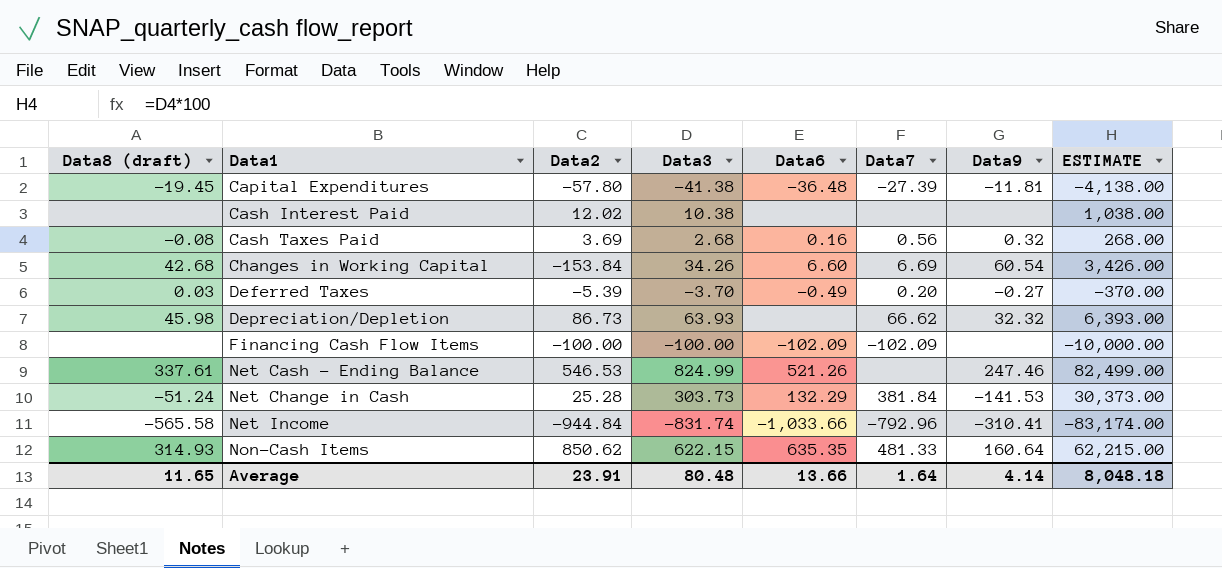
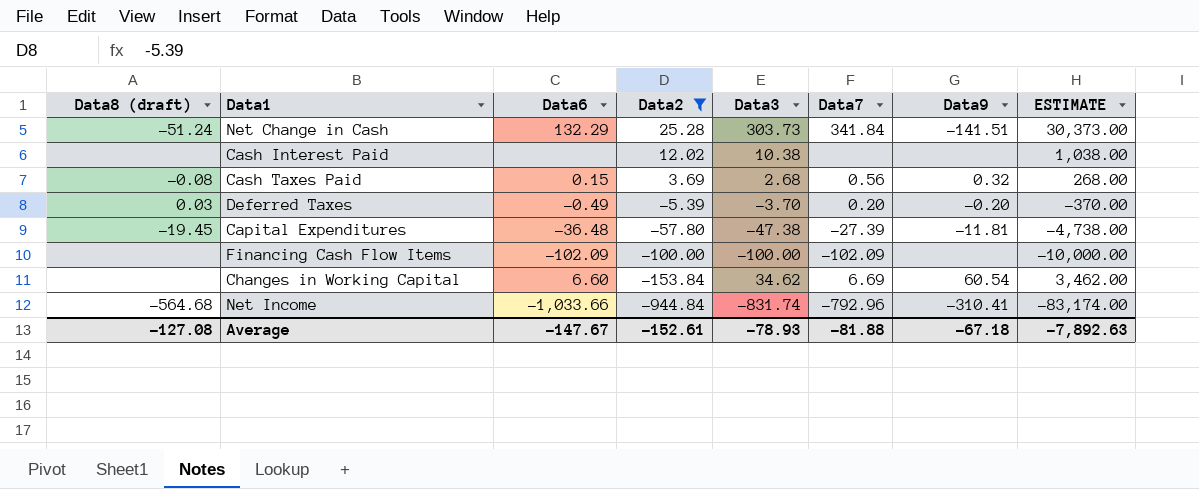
filter: none -> Data2 <= 25.28
row order: Data1 ascending -> Data2 descending
column Data6 | position: 5 -> 3
Net Change in Cash | Data7: 381.84 -> 341.84
Net Change in Cash | Data9: -141.53 -> -141.51
Cash Taxes Paid | Data6: 0.16 -> 0.15
Deferred Taxes | Data9: -0.27 -> -0.20
Capital Expenditures | Data3: -41.38 -> -47.38
Capital Expenditures | ESTIMATE: -4,138.00 -> -4,738.00
Changes in Working Capital | Data8 (draft): 42.68 -> none
Changes in Working Capital | Data3: 34.26 -> 34.62
Changes in Working Capital | ESTIMATE: 3,426.00 -> 3,462.00
Net Income | Data8 (draft): -565.58 -> -564.68
Average | Data8 (draft): 11.65 -> -127.08
Average | Data6: 13.66 -> -147.67
Average | Data2: 23.91 -> -152.61
Average | Data3: 80.48 -> -78.93
Average | Data7: 1.64 -> -81.88
Average | Data9: 4.14 -> -67.18
Average | ESTIMATE: 8,048.18 -> -7,892.63

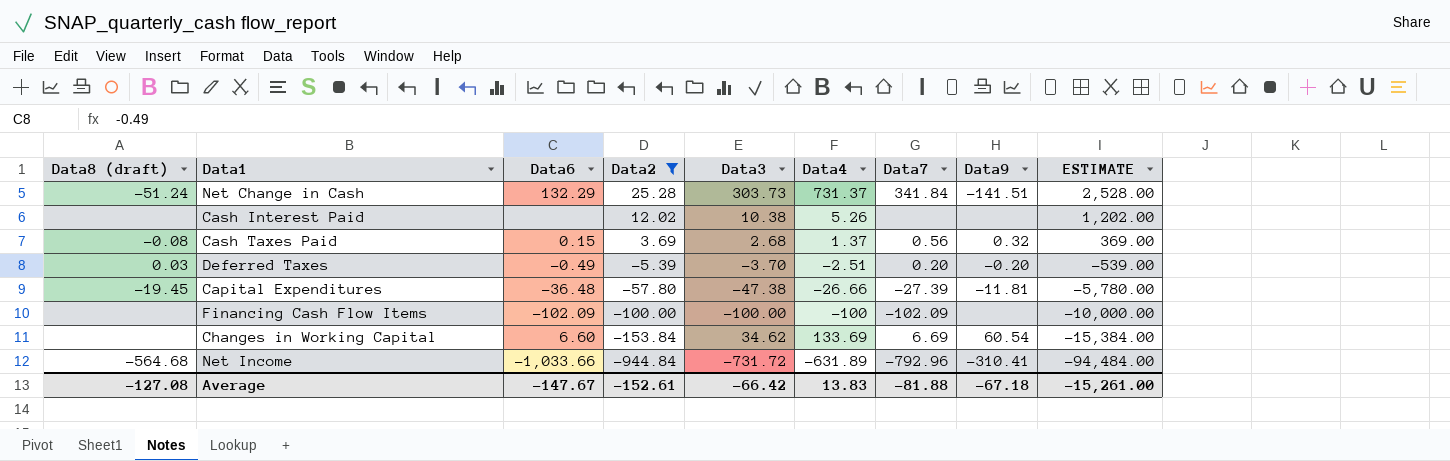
column Data4 | position: none -> 6
column ESTIMATE | formula: [Data3] * 100 -> [Data2] * 100
Net Income | Data3: -831.74 -> -731.72
Average | Data3: -78.93 -> -66.42
Average | ESTIMATE: -7,892.63 -> -15,261.00

